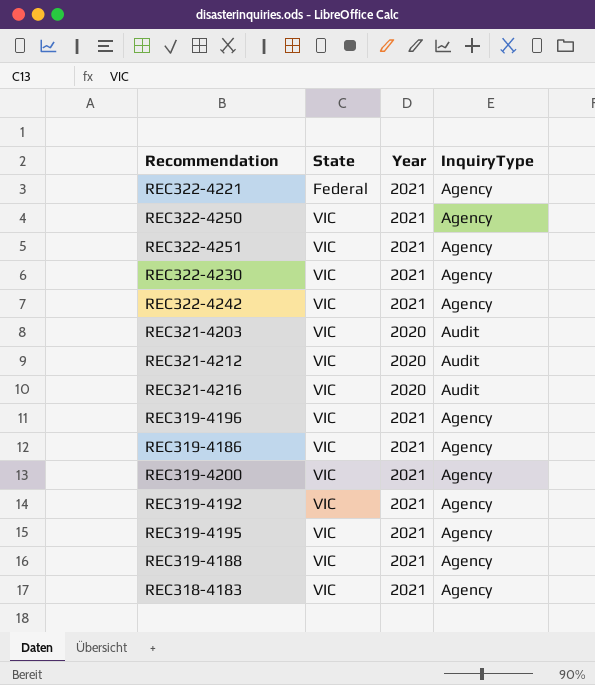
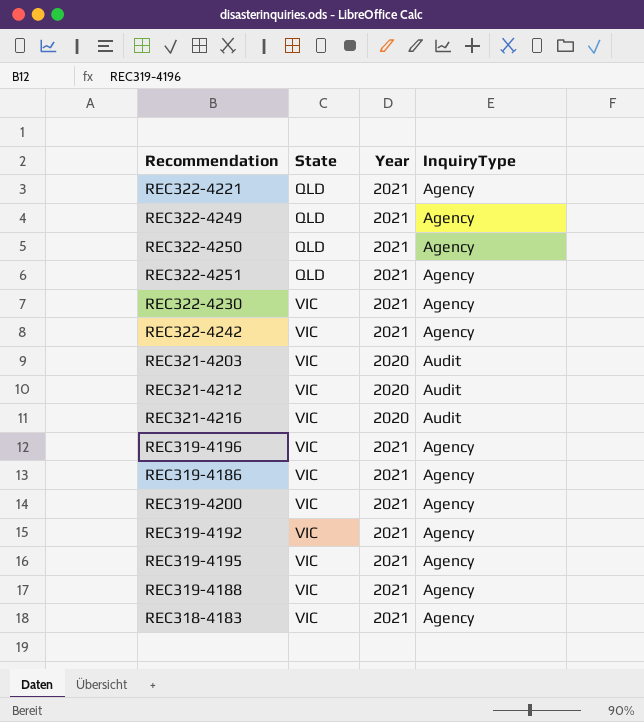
REC322-4221 | State: Federal -> QLD
row REC322-4249: none -> QLD | 2021 | Agency
REC322-4250 | State: VIC -> QLD
REC322-4251 | State: VIC -> QLD

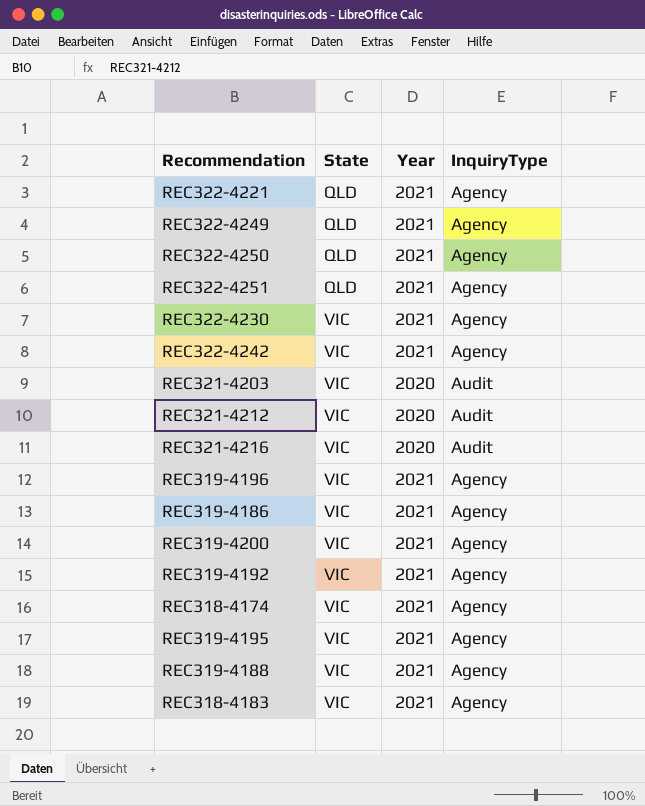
row REC318-4174: none -> VIC | 2021 | Agency

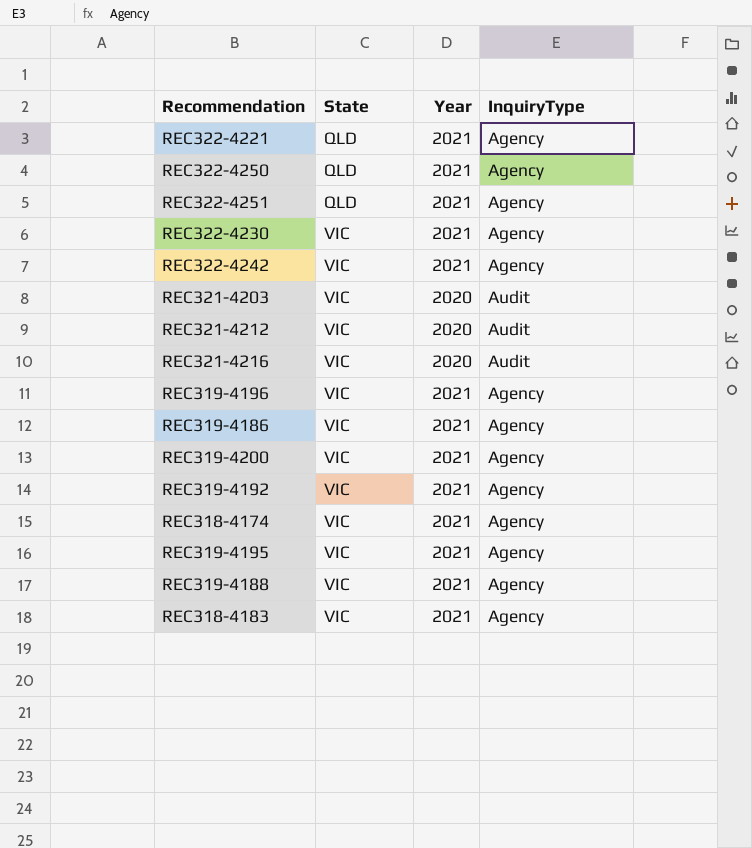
row REC322-4249: QLD | 2021 | Agency -> none

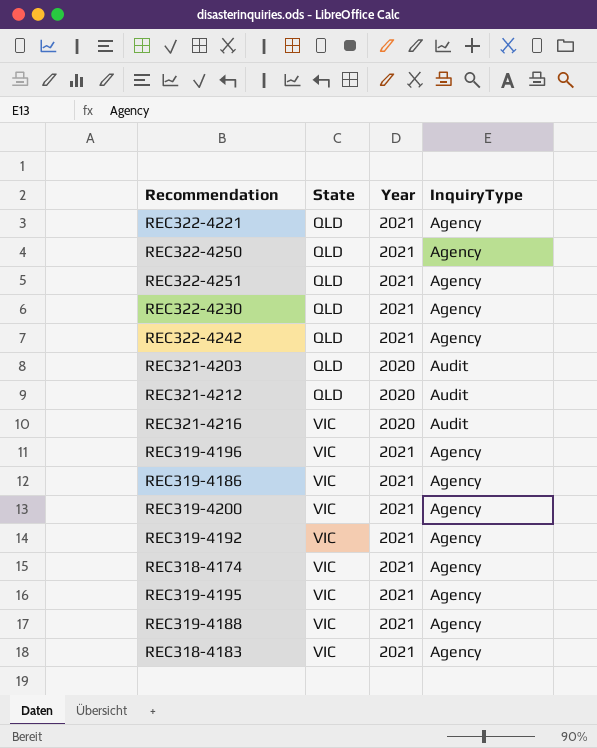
REC322-4230 | State: VIC -> QLD
REC322-4242 | State: VIC -> QLD
REC321-4203 | State: VIC -> QLD
REC321-4212 | State: VIC -> QLD

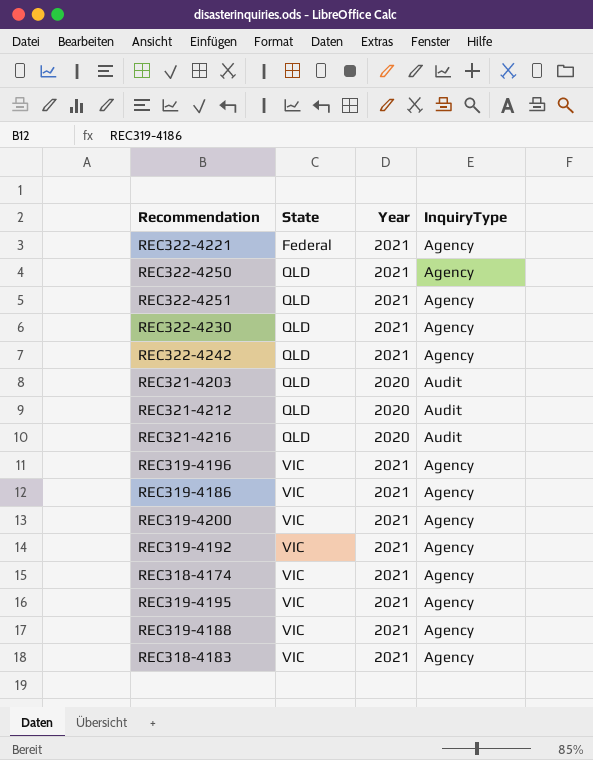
REC322-4221 | State: QLD -> Federal
REC321-4216 | State: VIC -> QLD

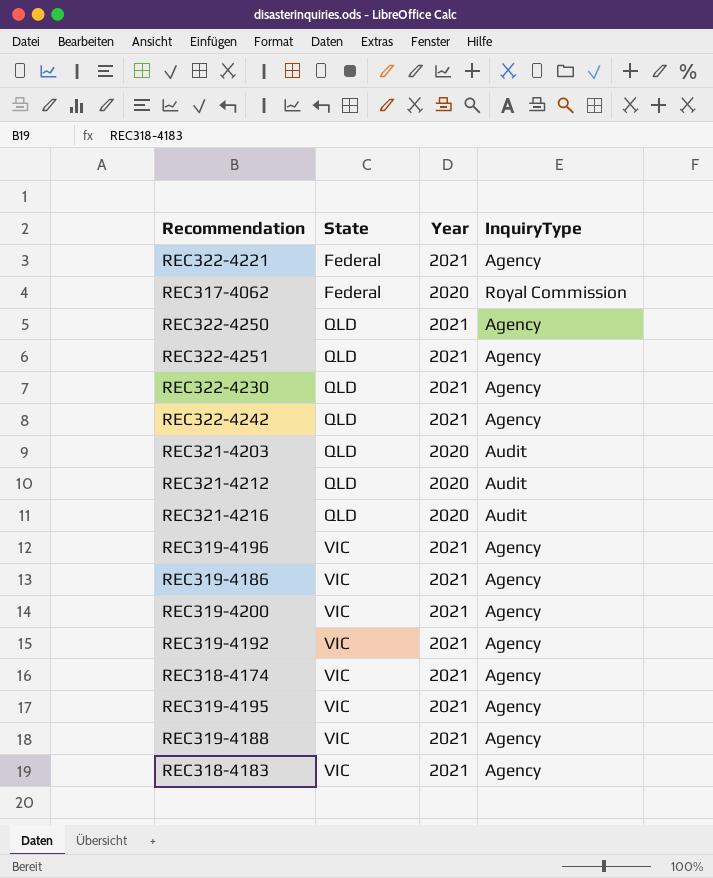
row REC317-4062: none -> Federal | 2020 | Royal Commission

